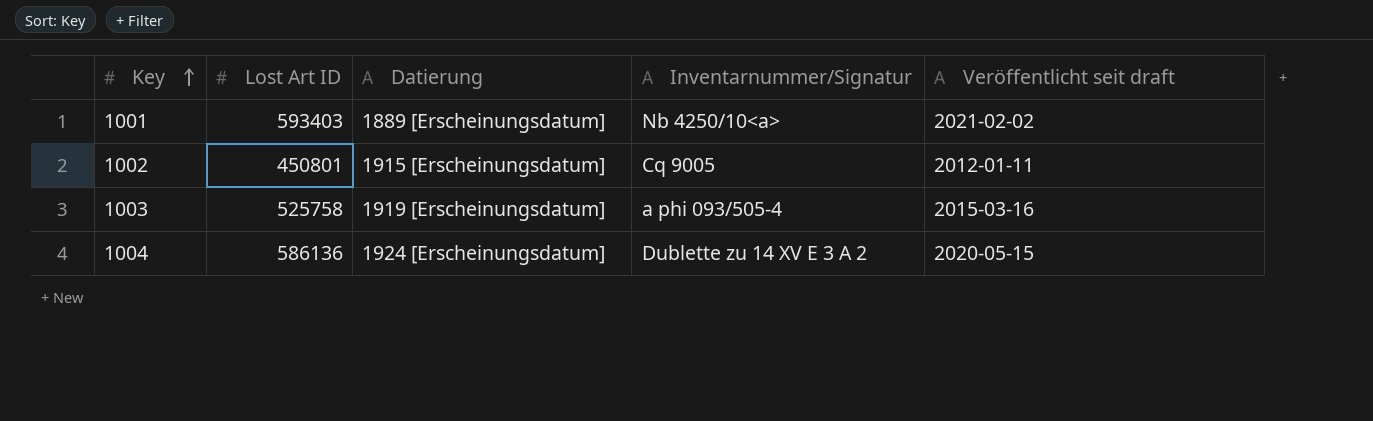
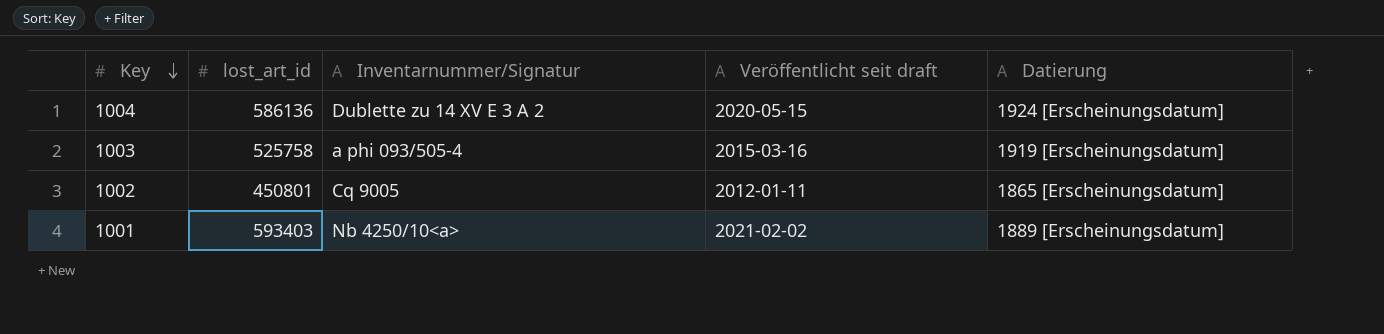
row order: Key ascending -> Key descending
column name: Lost Art ID -> lost_art_id
column Datierung | position: 3 -> 5
1002 | Datierung: 1915 [Erscheinungsdatum] -> 1865 [Erscheinungsdatum]

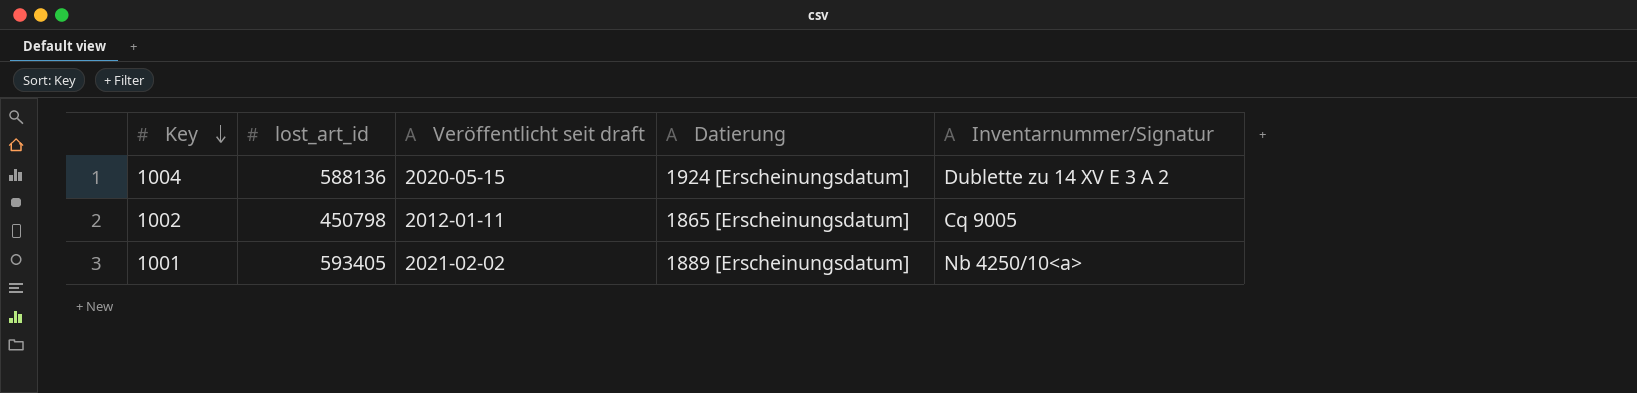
column Inventarnummer/Signatur | position: 3 -> 5
row 1003: 525758 | a phi 093/505-4 | 2015-03-16 | 1919 [Erscheinungsdatum] -> none
1004 | lost_art_id: 586136 -> 588136
1002 | lost_art_id: 450801 -> 450798
1001 | lost_art_id: 593403 -> 593405

